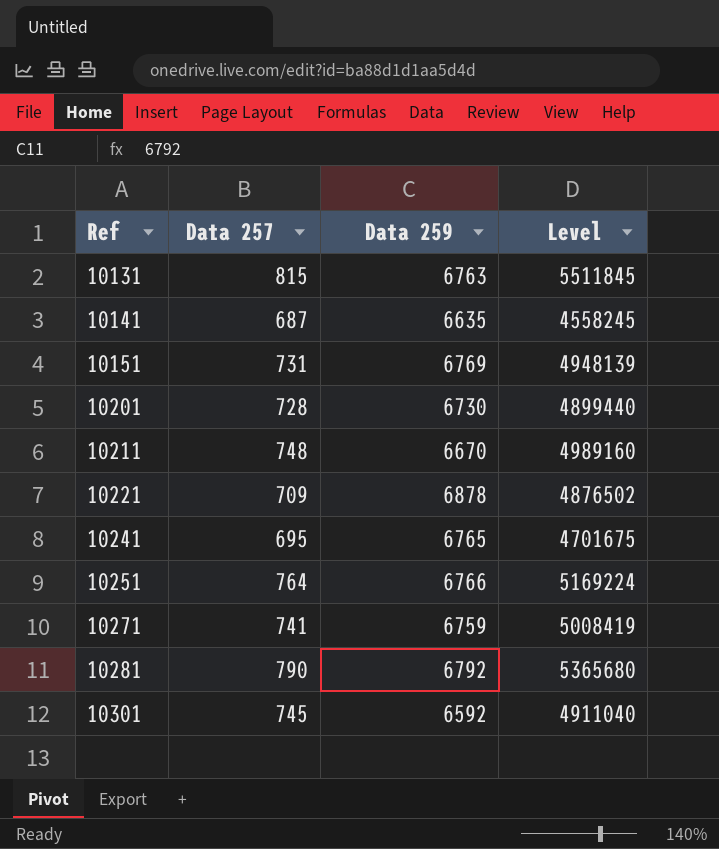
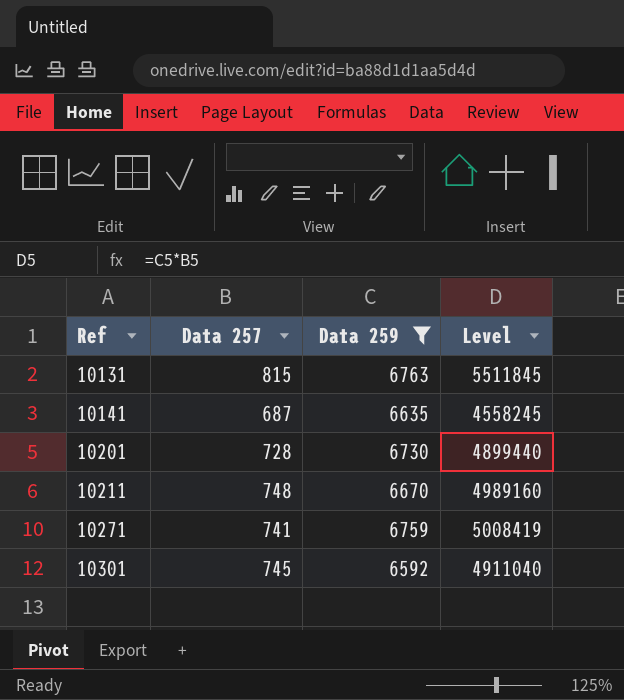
filter: none -> Data 259 <= 6763

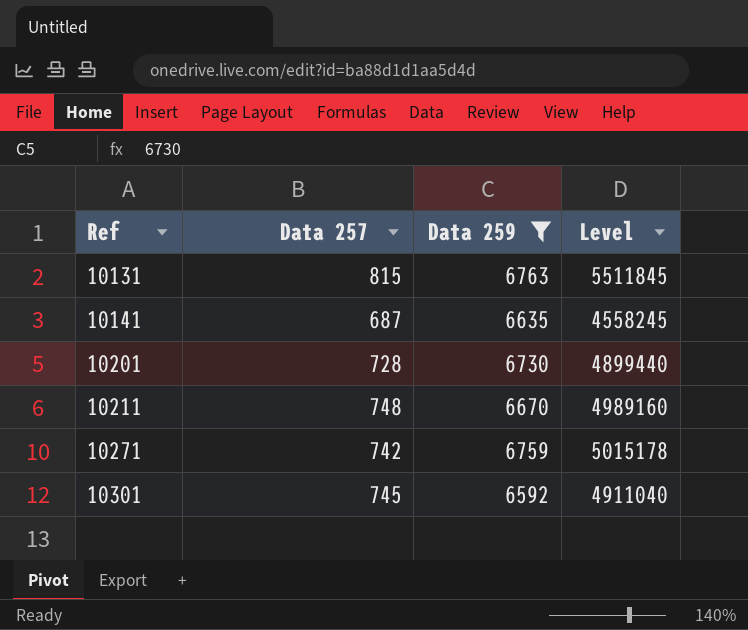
10271 | Data 257: 741 -> 742
10271 | Level: 5008419 -> 5015178

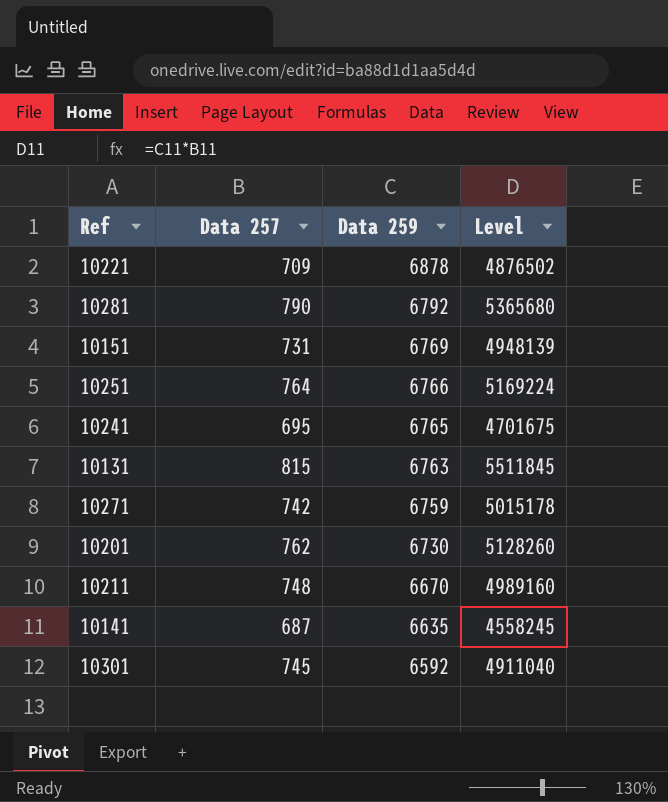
filter: Data 259 <= 6763 -> none
row order: Ref ascending -> Data 259 descending
10201 | Data 257: 728 -> 762
10201 | Level: 4899440 -> 5128260

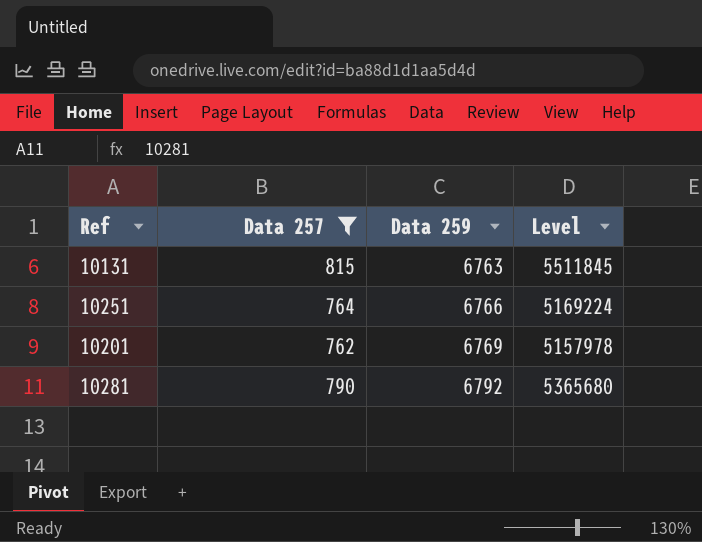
filter: none -> Data 257 >= 762
row order: Data 259 descending -> Data 259 ascending
10201 | Data 259: 6730 -> 6769
10201 | Level: 5128260 -> 5157978

